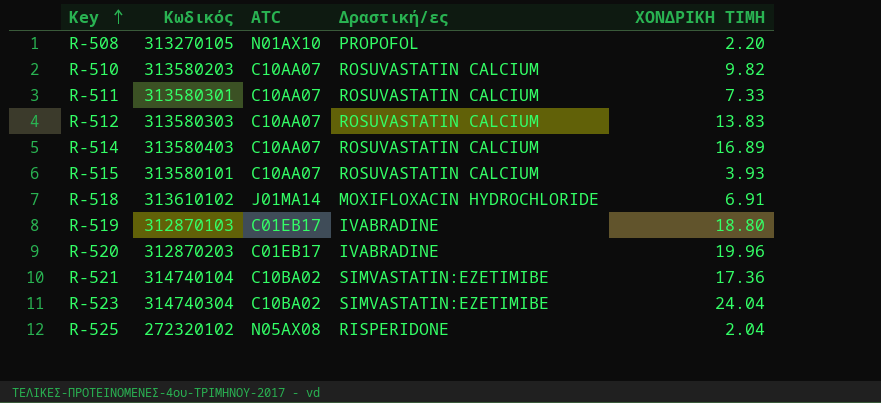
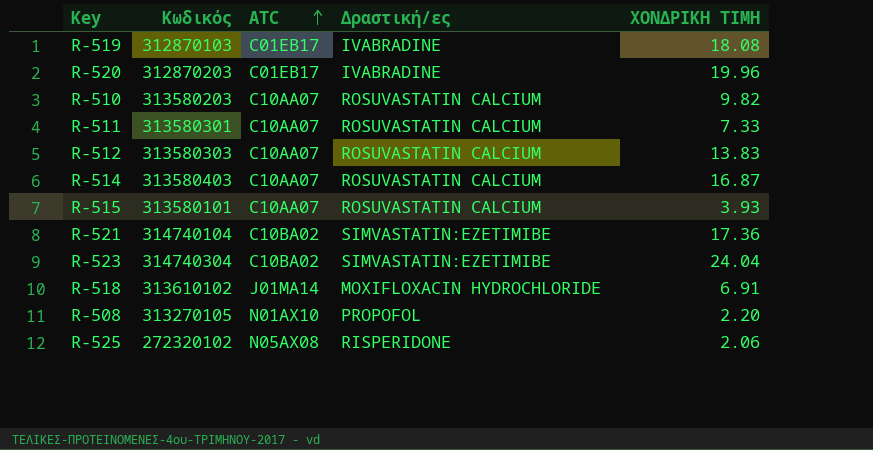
row order: Key ascending -> ATC ascending
R-519 | ΧΟΝΔΡΙΚΗ ΤΙΜΗ: 18.80 -> 18.08
R-514 | ΧΟΝΔΡΙΚΗ ΤΙΜΗ: 16.89 -> 16.87
R-525 | ΧΟΝΔΡΙΚΗ ΤΙΜΗ: 2.04 -> 2.06

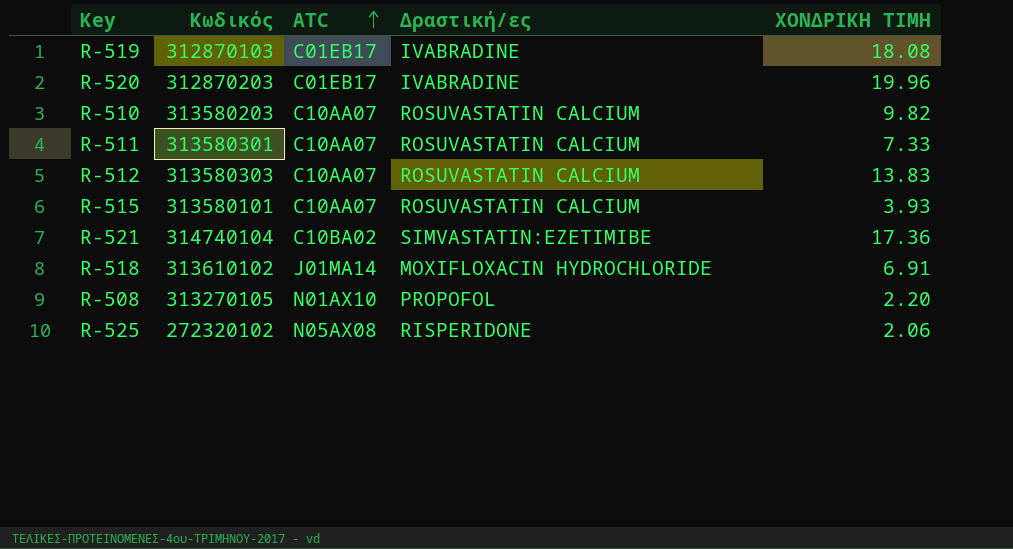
row R-514: 313580403 | C10AA07 | ROSUVASTATIN CALCIUM | 16.87 -> none
row R-523: 314740304 | C10BA02 | SIMVASTATIN:EZETIMIBE | 24.04 -> none

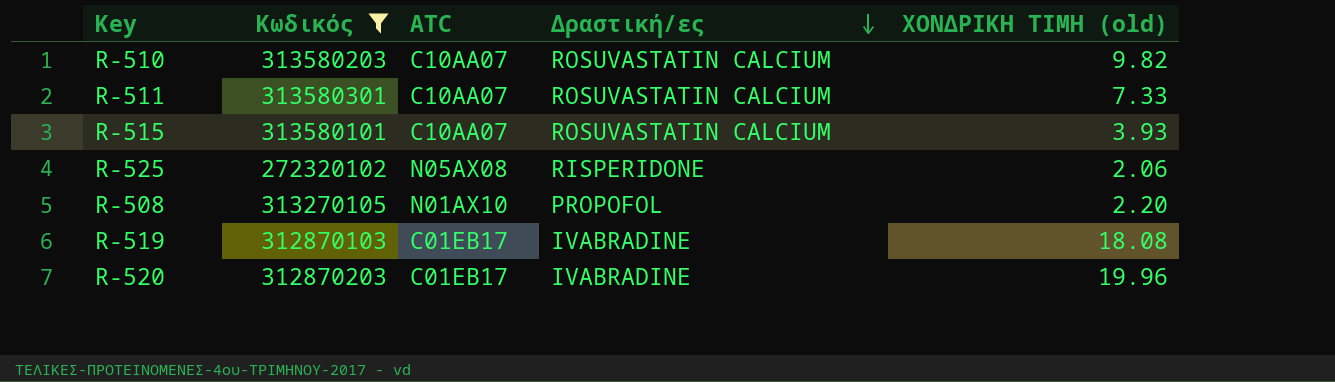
filter: none -> Κωδικός <= 313580301
row order: ATC ascending -> Δραστική/ες descending
column name: ΧΟΝΔΡΙΚΗ ΤΙΜΗ -> ΧΟΝΔΡΙΚΗ ΤΙΜΗ (old)

